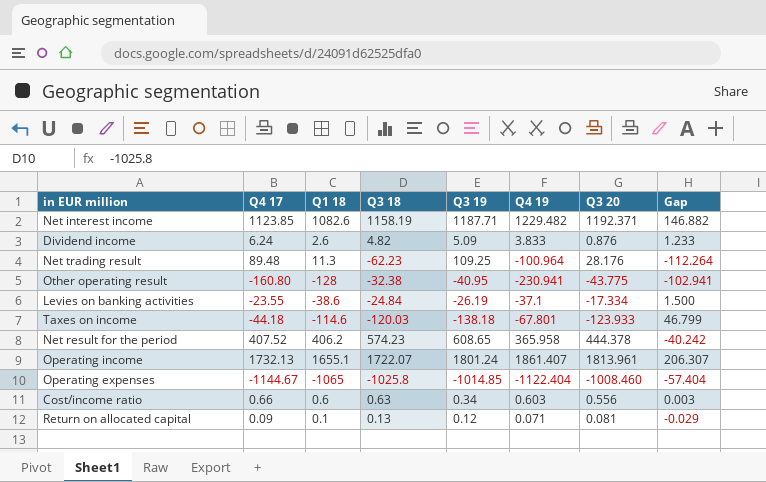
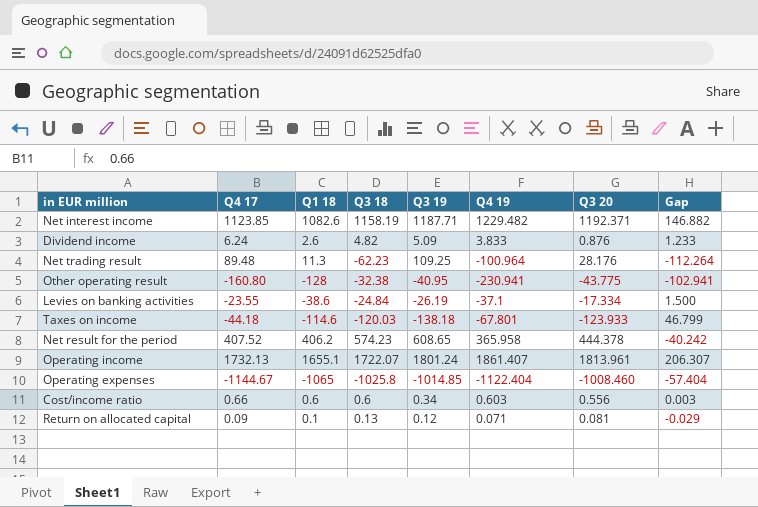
Cost/income ratio | Q3 18: 0.63 -> 0.6

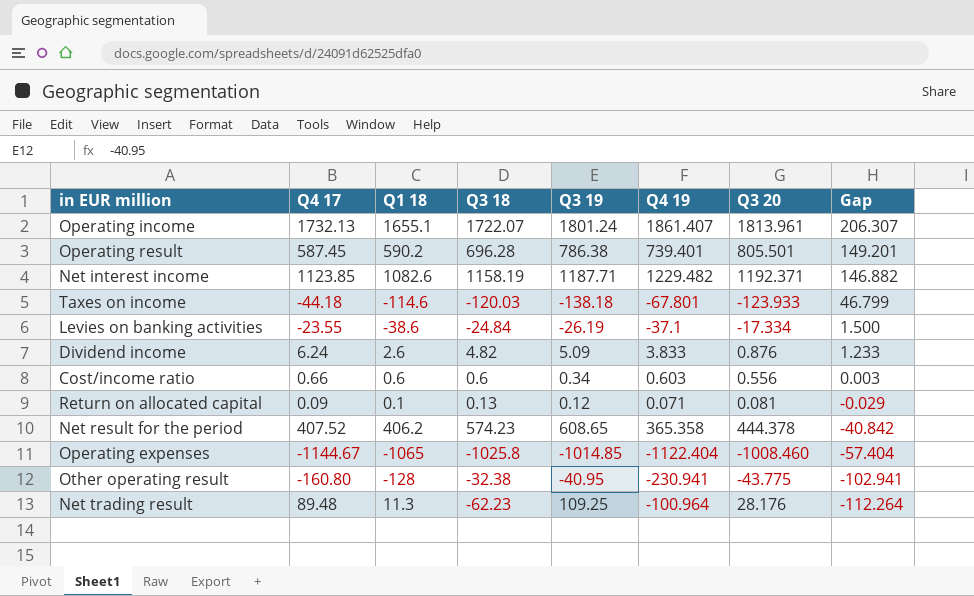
row order: none -> Gap descending
row Operating result: none -> 587.45 | 590.2 | 696.28 | 786.38 | 739.401 | 805.501 | 149.201
Net result for the period | Q4 19: 365.958 -> 365.358
Net result for the period | Gap: -40.242 -> -40.842

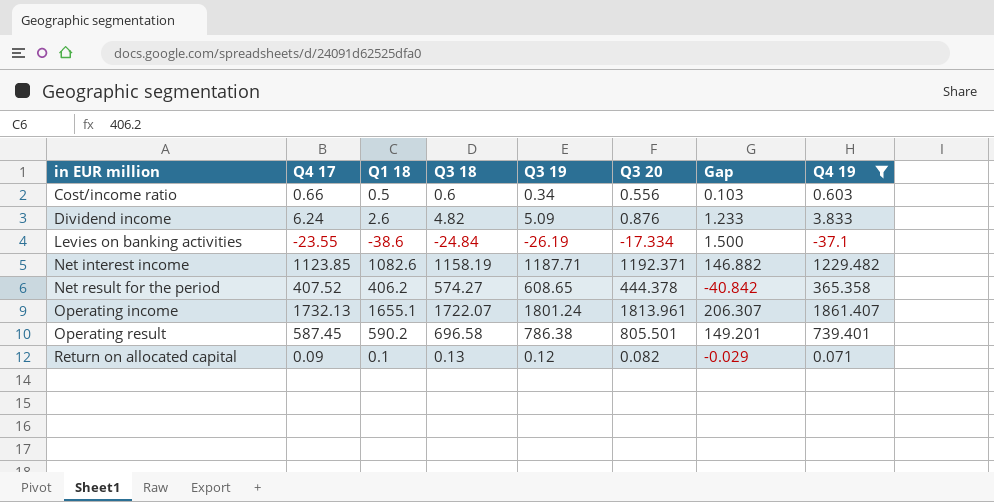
filter: none -> Q4 19 >= -37.1
row order: Gap descending -> in EUR million ascending
column Q4 19 | position: 6 -> 8
Cost/income ratio | Q1 18: 0.6 -> 0.5
Cost/income ratio | Gap: 0.003 -> 0.103
Net result for the period | Q3 18: 574.23 -> 574.27
Operating result | Q3 18: 696.28 -> 696.58
Return on allocated capital | Q3 20: 0.081 -> 0.082

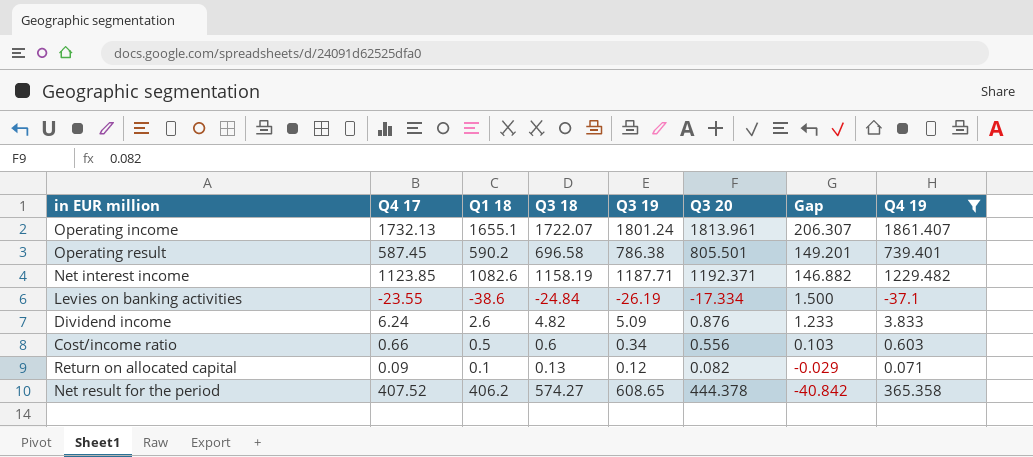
row order: in EUR million ascending -> Gap descending

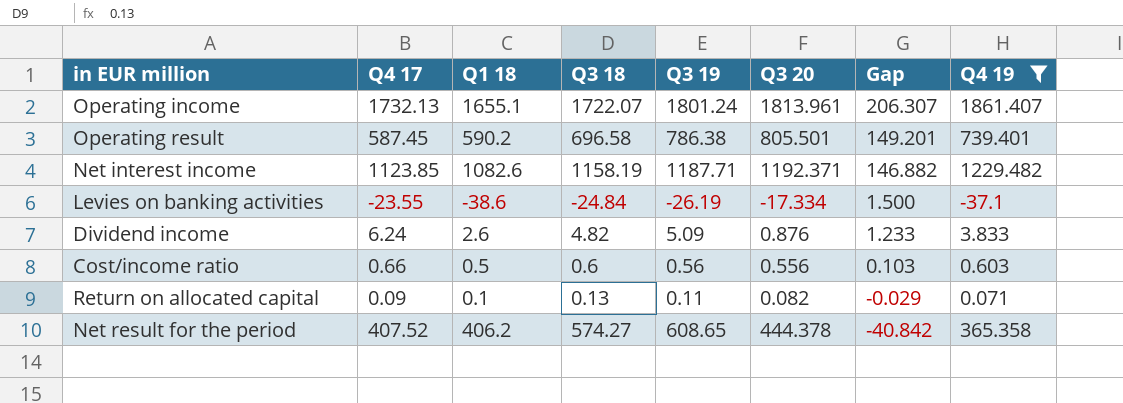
Cost/income ratio | Q3 19: 0.34 -> 0.56
Return on allocated capital | Q3 19: 0.12 -> 0.11

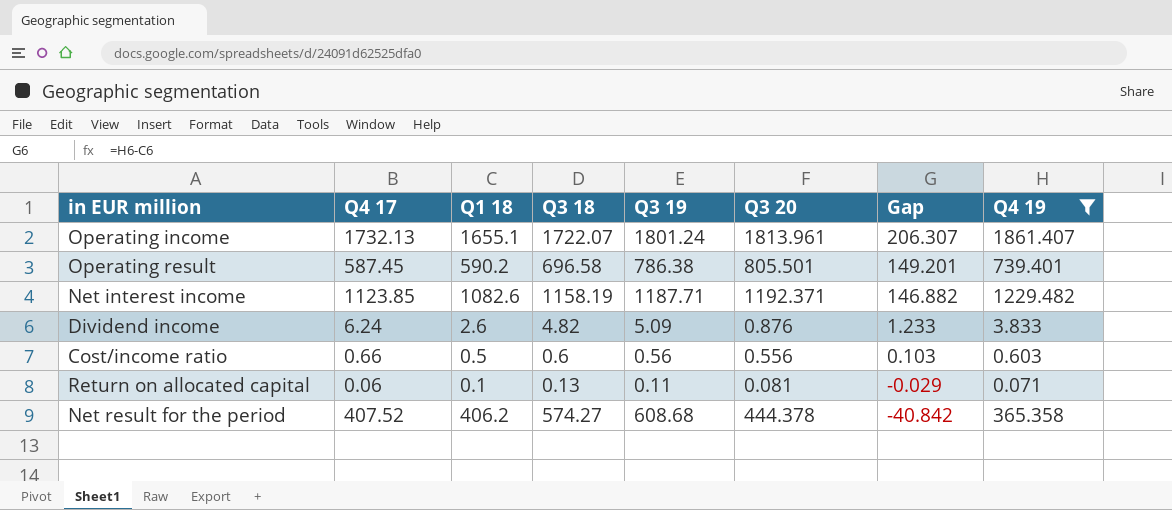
row Levies on banking activities: -23.55 | -38.6 | -24.84 | -26.19 | -17.334 | 1.500 | -37.1 -> none
Return on allocated capital | Q4 17: 0.09 -> 0.06
Return on allocated capital | Q3 20: 0.082 -> 0.081
Net result for the period | Q3 19: 608.65 -> 608.68

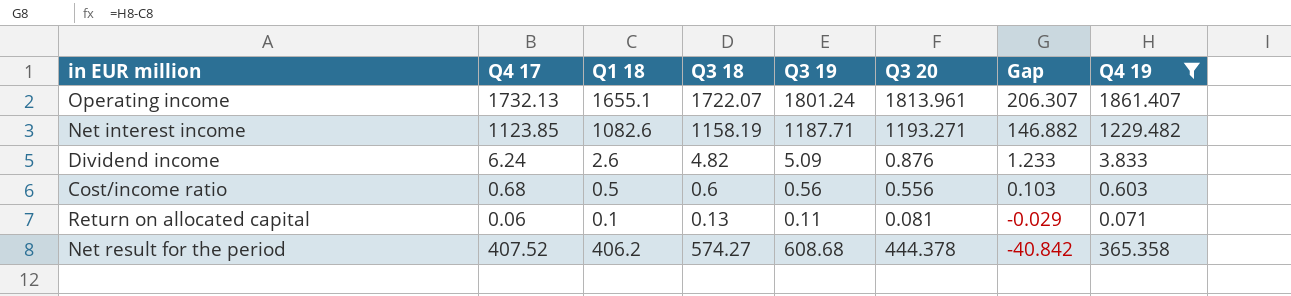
row Operating result: 587.45 | 590.2 | 696.58 | 786.38 | 805.501 | 149.201 | 739.401 -> none
Net interest income | Q3 20: 1192.371 -> 1193.271
Cost/income ratio | Q4 17: 0.66 -> 0.68

